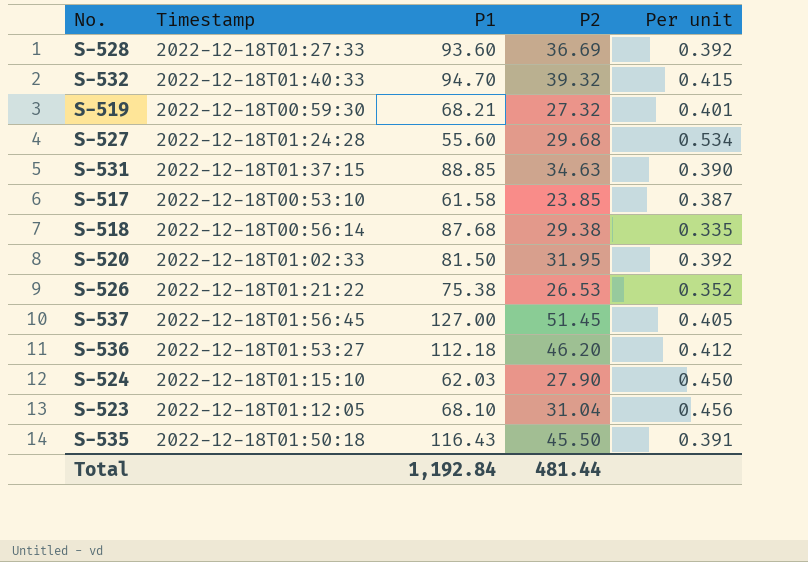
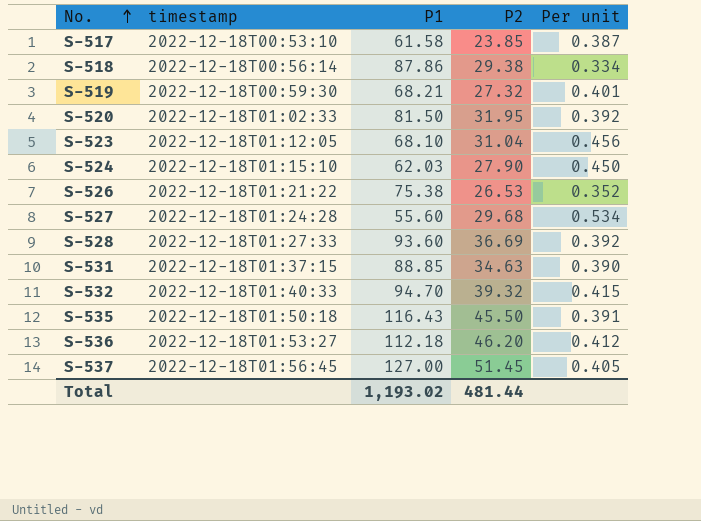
row order: none -> No. ascending
column name: Timestamp -> timestamp
S-518 | P1: 87.68 -> 87.86
S-518 | Per unit: 0.335 -> 0.334
Total | P1: 1,192.84 -> 1,193.02

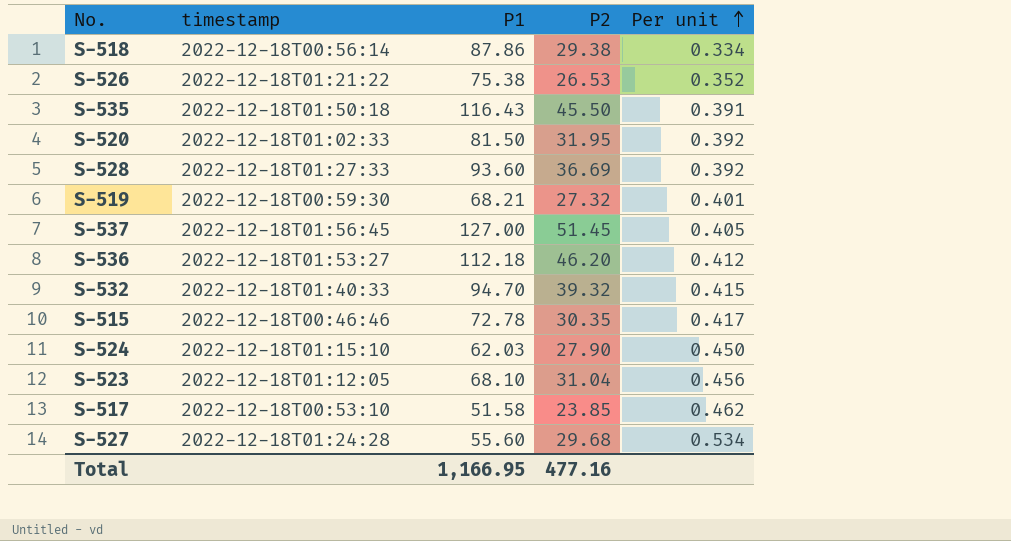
row order: No. ascending -> Per unit ascending
row S-531: 2022-12-18T01:37:15 | 88.85 | 34.63 | 0.390 -> none
row S-515: none -> 2022-12-18T00:46:46 | 72.78 | 30.35 | 0.417
S-517 | P1: 61.58 -> 51.58
S-517 | Per unit: 0.387 -> 0.462
Total | P1: 1,193.02 -> 1,166.95
Total | P2: 481.44 -> 477.16

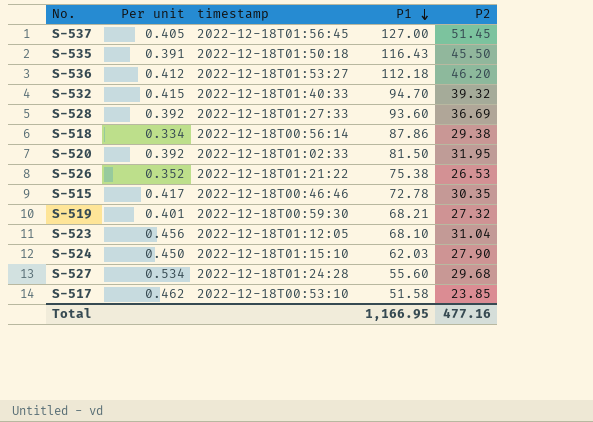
row order: Per unit ascending -> P1 descending
column Per unit | position: 5 -> 2

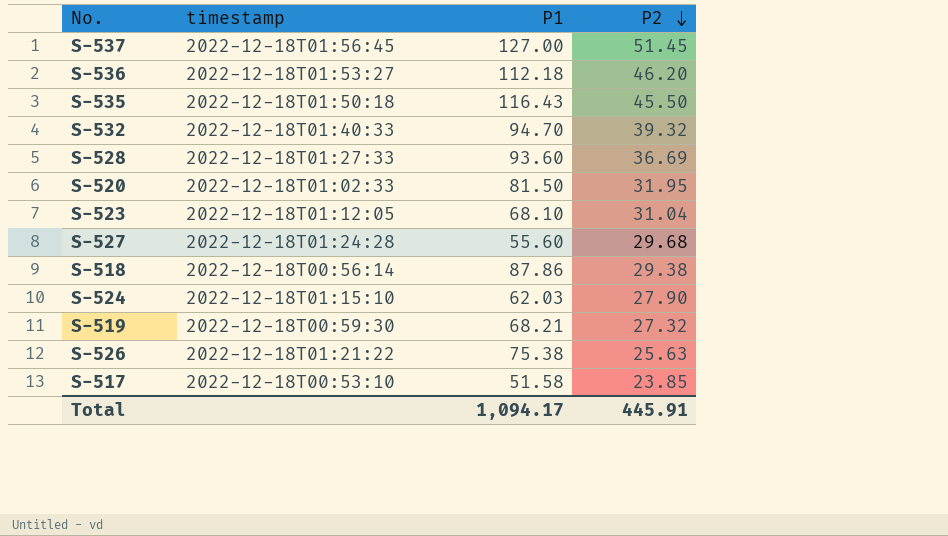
row order: P1 descending -> P2 descending
column Per unit | formula: [P2] / [P1] -> none
row S-515: 0.417 | 2022-12-18T00:46:46 | 72.78 | 30.35 -> none
S-526 | P2: 26.53 -> 25.63
Total | P1: 1,166.95 -> 1,094.17
Total | P2: 477.16 -> 445.91

